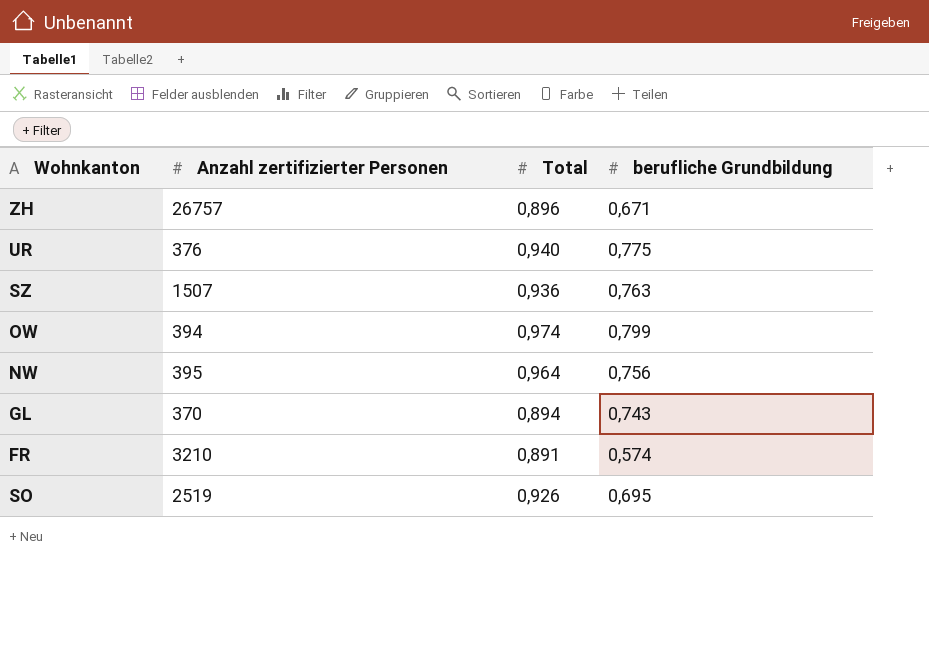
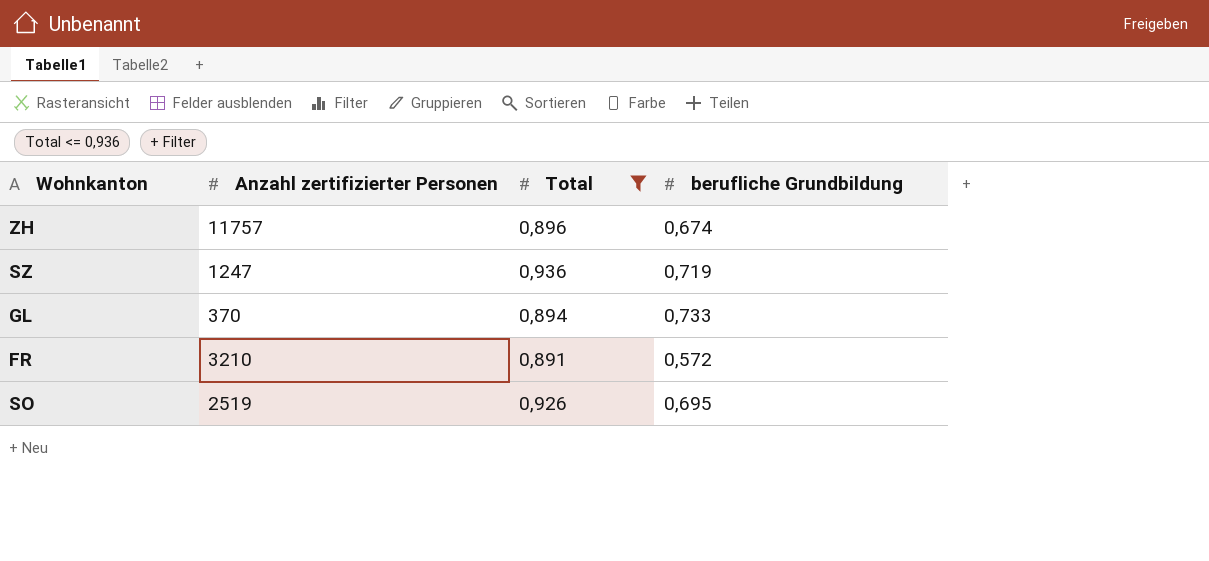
filter: none -> Total <= 0,936
ZH | Anzahl zertifizierter Personen: 26757 -> 11757
ZH | berufliche Grundbildung: 0,671 -> 0,674
SZ | Anzahl zertifizierter Personen: 1507 -> 1247
SZ | berufliche Grundbildung: 0,763 -> 0,719
GL | berufliche Grundbildung: 0,743 -> 0,733
FR | berufliche Grundbildung: 0,574 -> 0,572

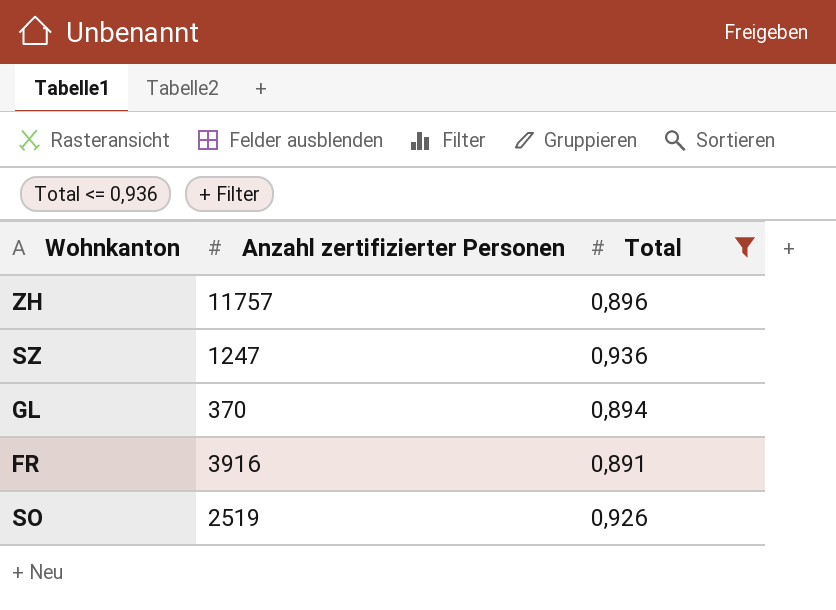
column berufliche Grundbildung | position: 4 -> none
FR | Anzahl zertifizierter Personen: 3210 -> 3916

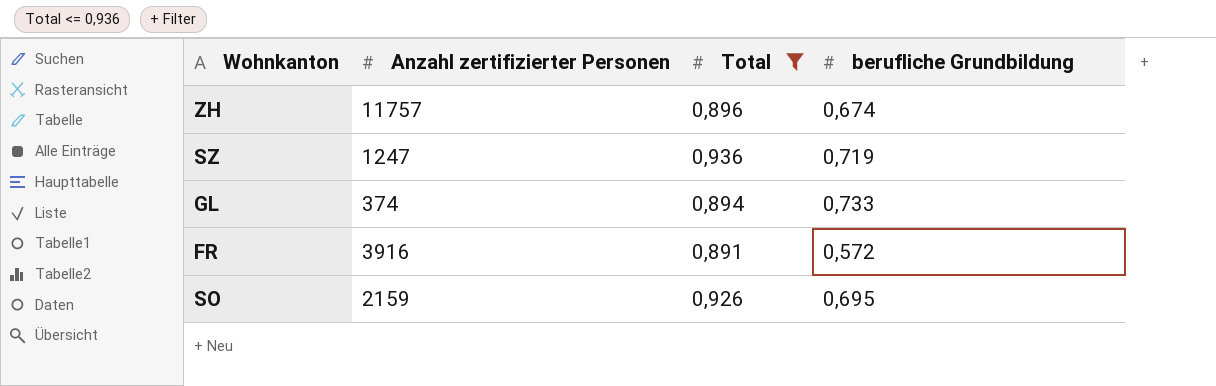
column berufliche Grundbildung | position: none -> 4
GL | Anzahl zertifizierter Personen: 370 -> 374
SO | Anzahl zertifizierter Personen: 2519 -> 2159

